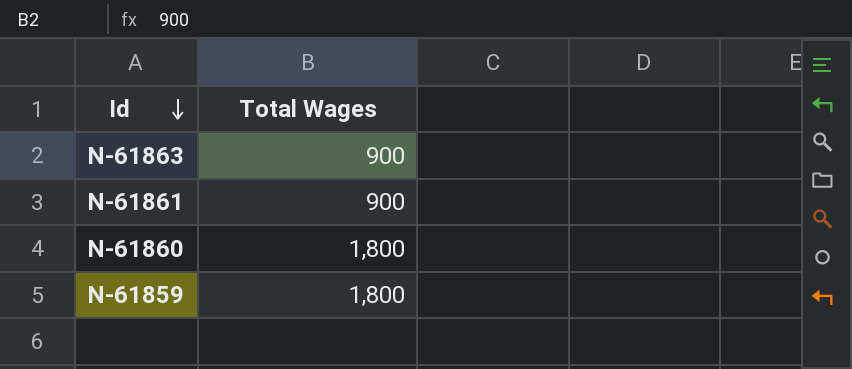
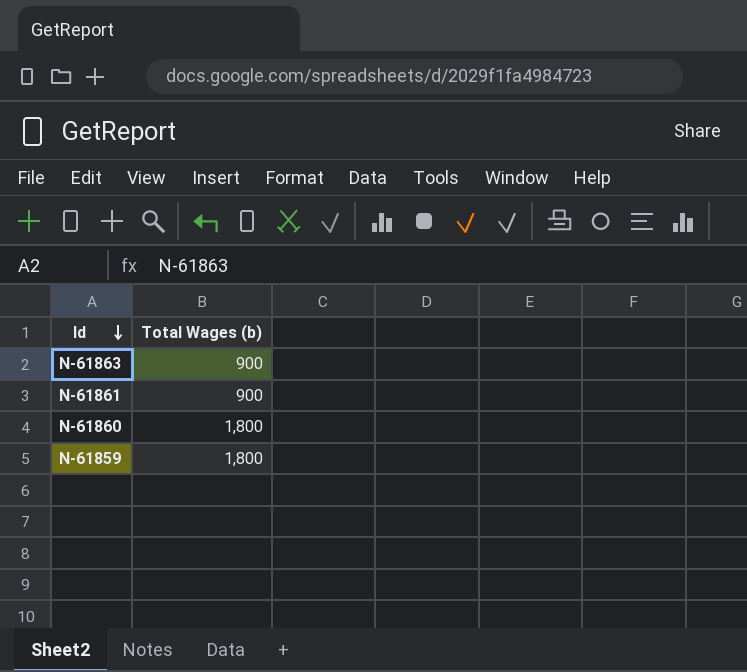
column name: Total Wages -> Total Wages (b)

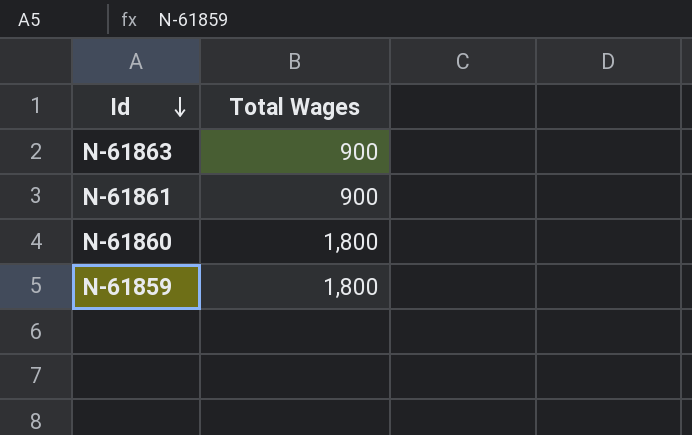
column name: Total Wages (b) -> Total Wages

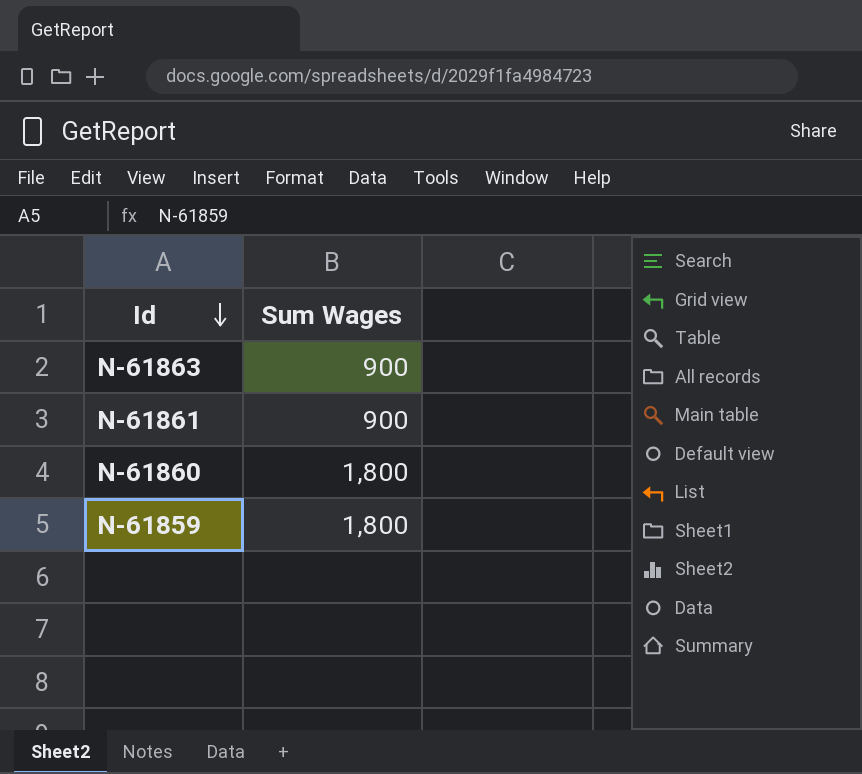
column name: Total Wages -> Sum Wages

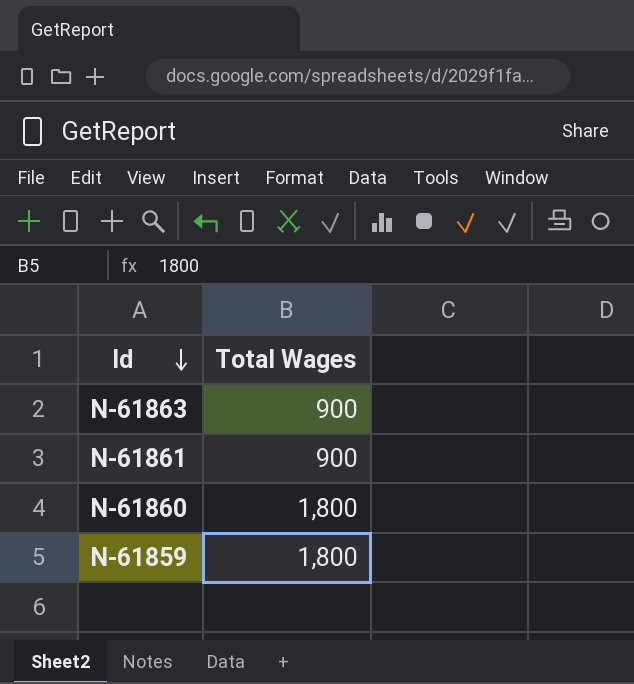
column name: Sum Wages -> Total Wages

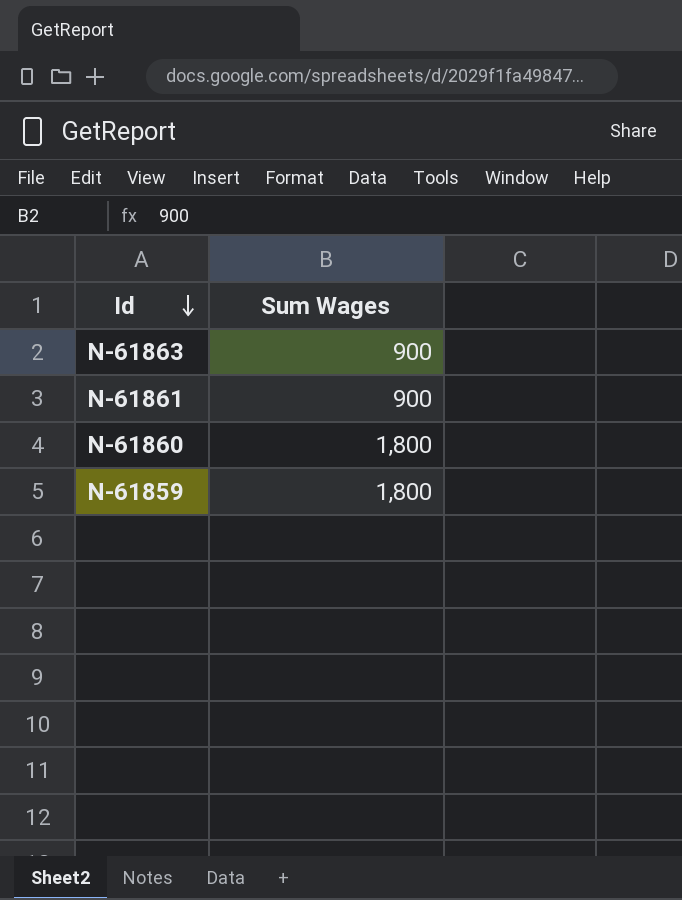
column name: Total Wages -> Sum Wages

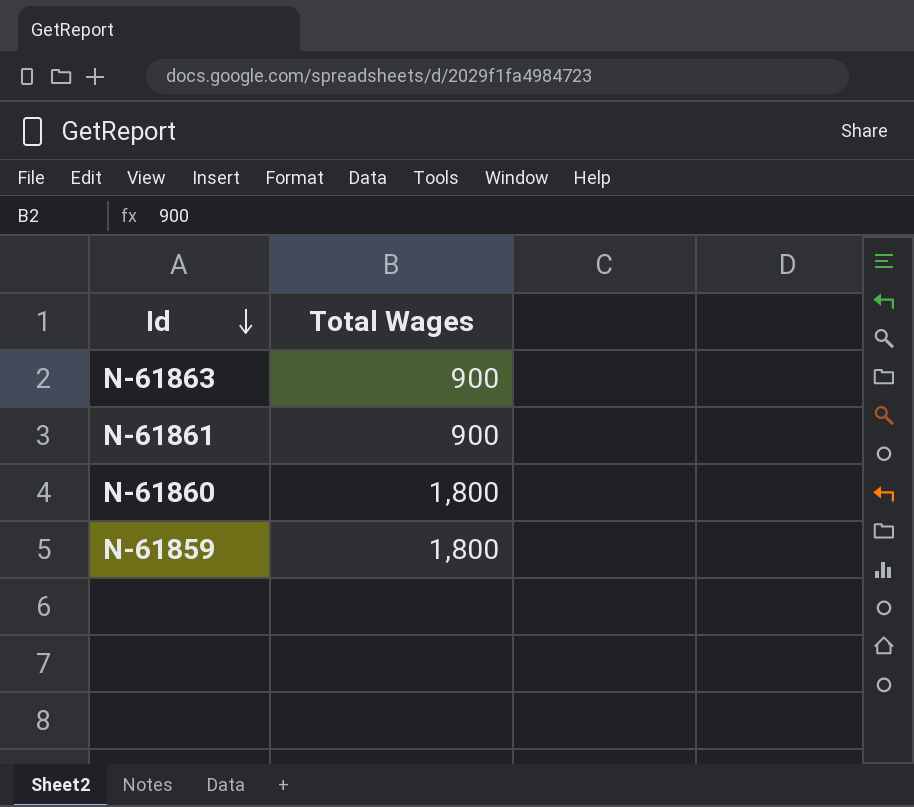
column name: Sum Wages -> Total Wages

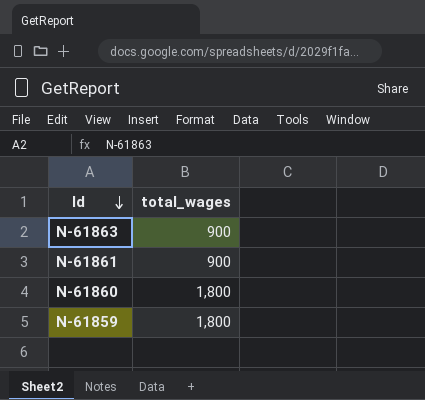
column name: Total Wages -> total_wages

